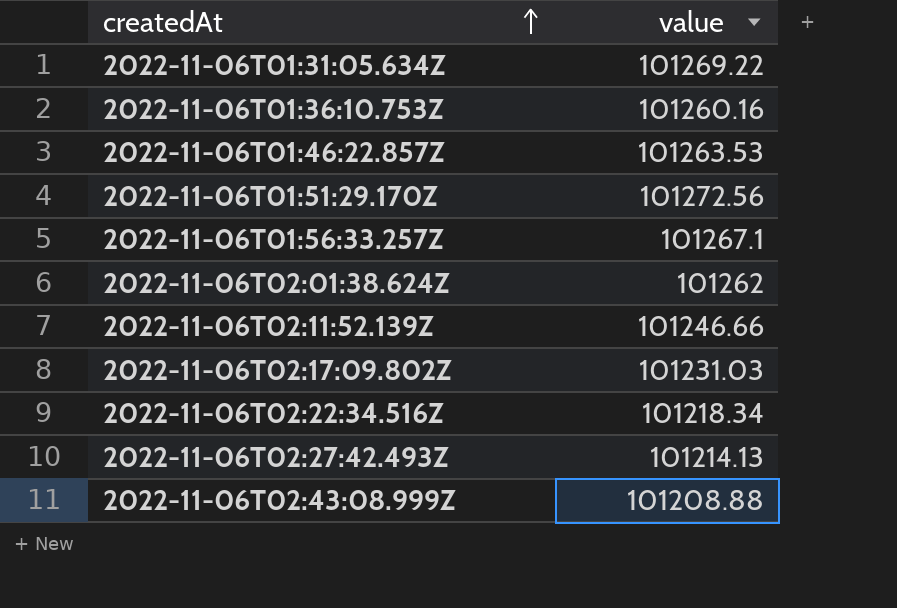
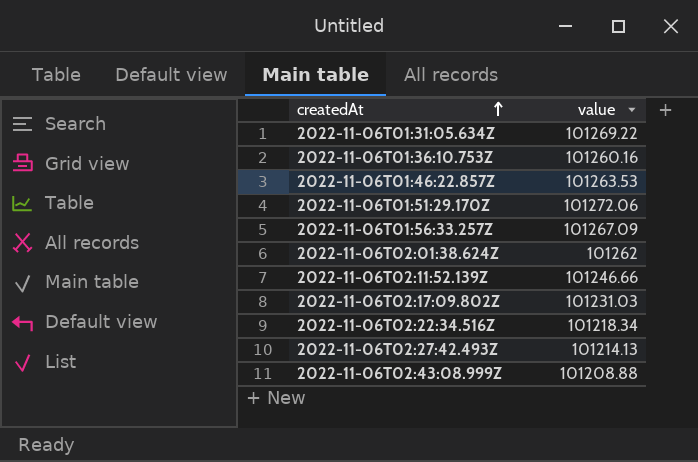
2022-11-06T01:51:29.170Z | value: 101272.56 -> 101272.06
2022-11-06T01:56:33.257Z | value: 101267.1 -> 101267.09

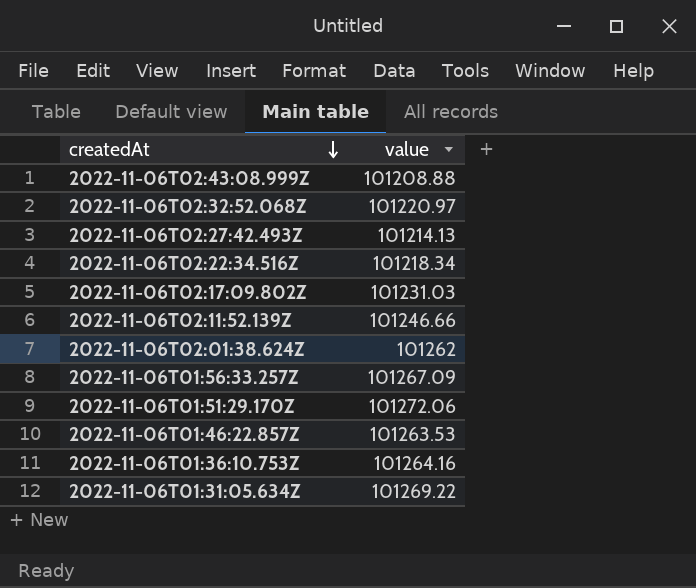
row order: createdAt ascending -> createdAt descending
row 2022-11-06T02:32:52.068Z: none -> 101220.97
2022-11-06T01:36:10.753Z | value: 101260.16 -> 101264.16

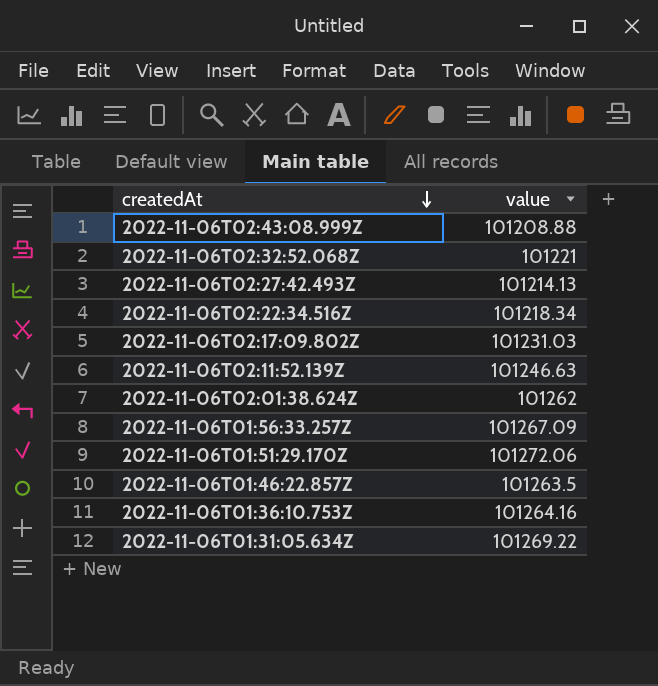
2022-11-06T02:32:52.068Z | value: 101220.97 -> 101221
2022-11-06T02:11:52.139Z | value: 101246.66 -> 101246.63
2022-11-06T01:46:22.857Z | value: 101263.53 -> 101263.5

